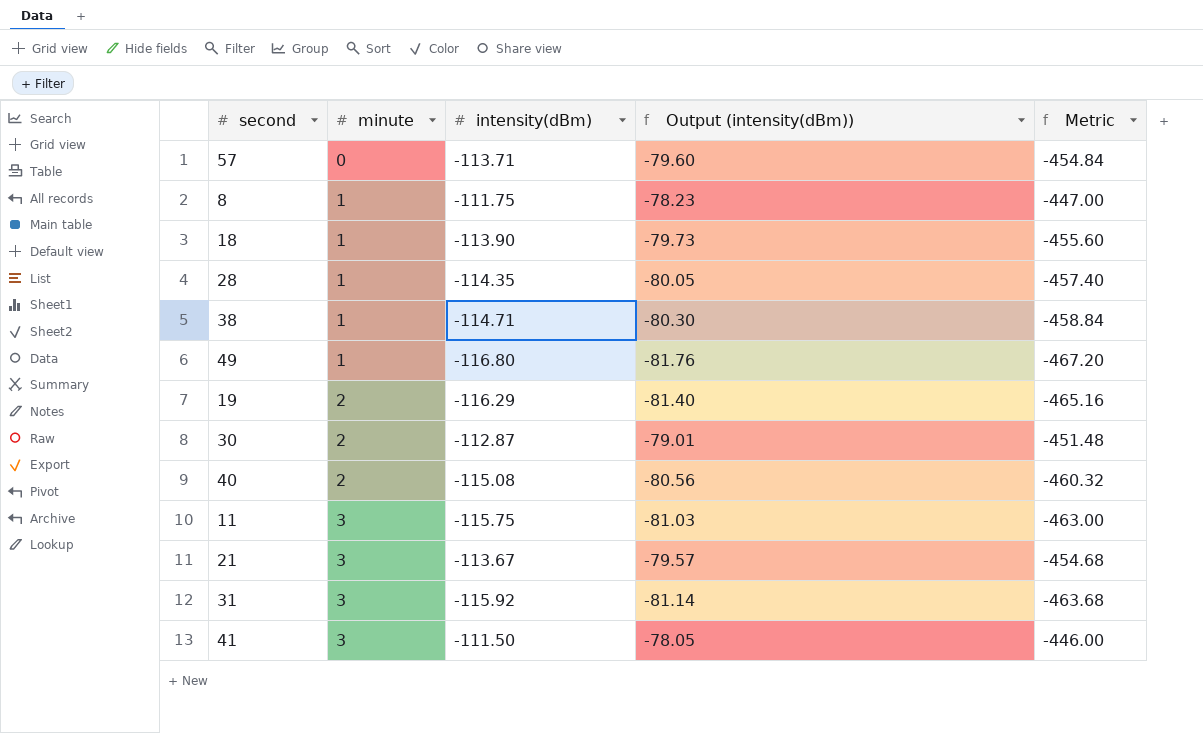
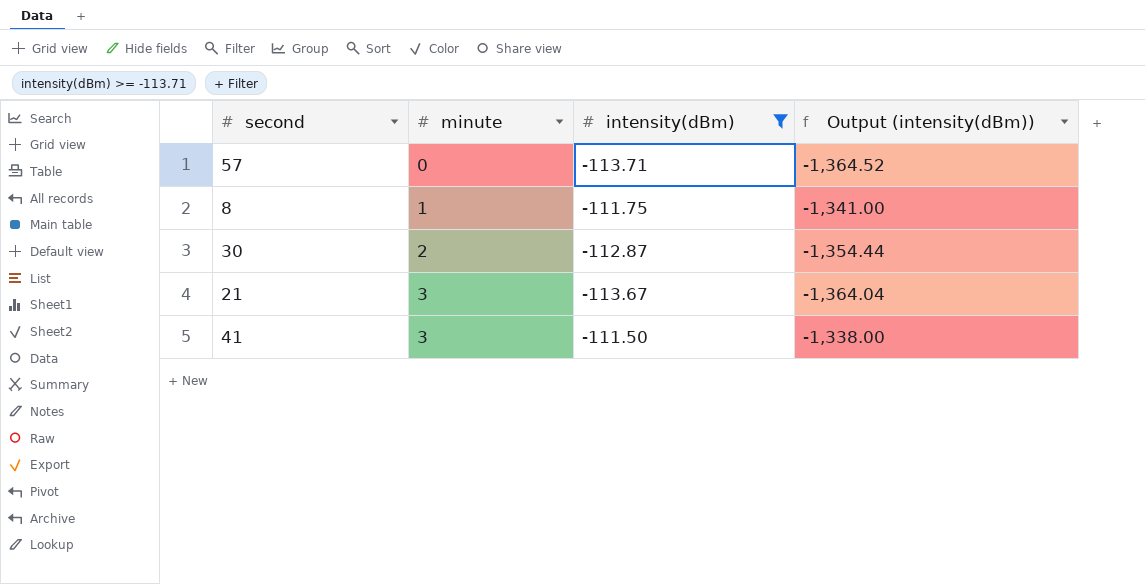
filter: none -> intensity(dBm) >= -113.71
column Metric | formula: [intensity(dBm)] * 4 -> none
column Output (intensity(dBm)) | formula: [intensity(dBm)] * 0.7 -> [intensity(dBm)] * 12

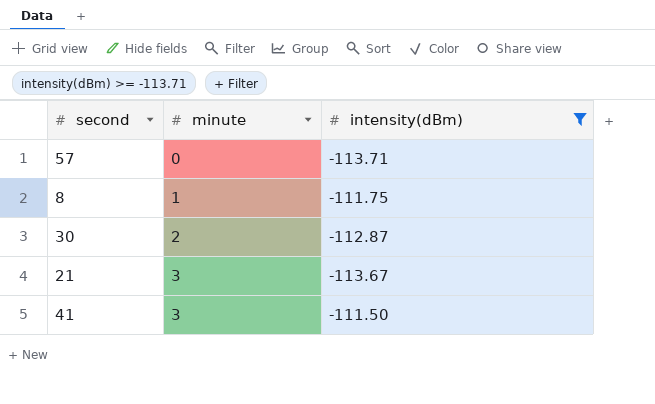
column Output (intensity(dBm)) | formula: [intensity(dBm)] * 12 -> none

